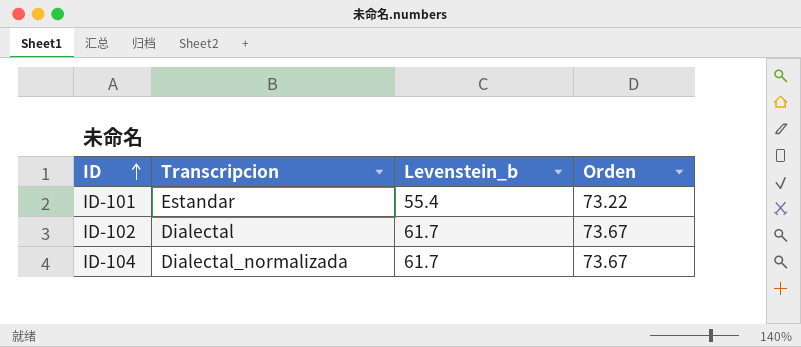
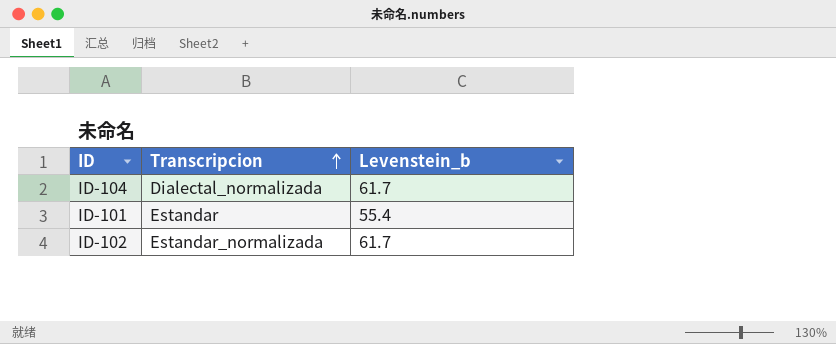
row order: ID ascending -> Transcripcion ascending
column Orden | position: 4 -> none
ID-102 | Transcripcion: Dialectal -> Estandar_normalizada

